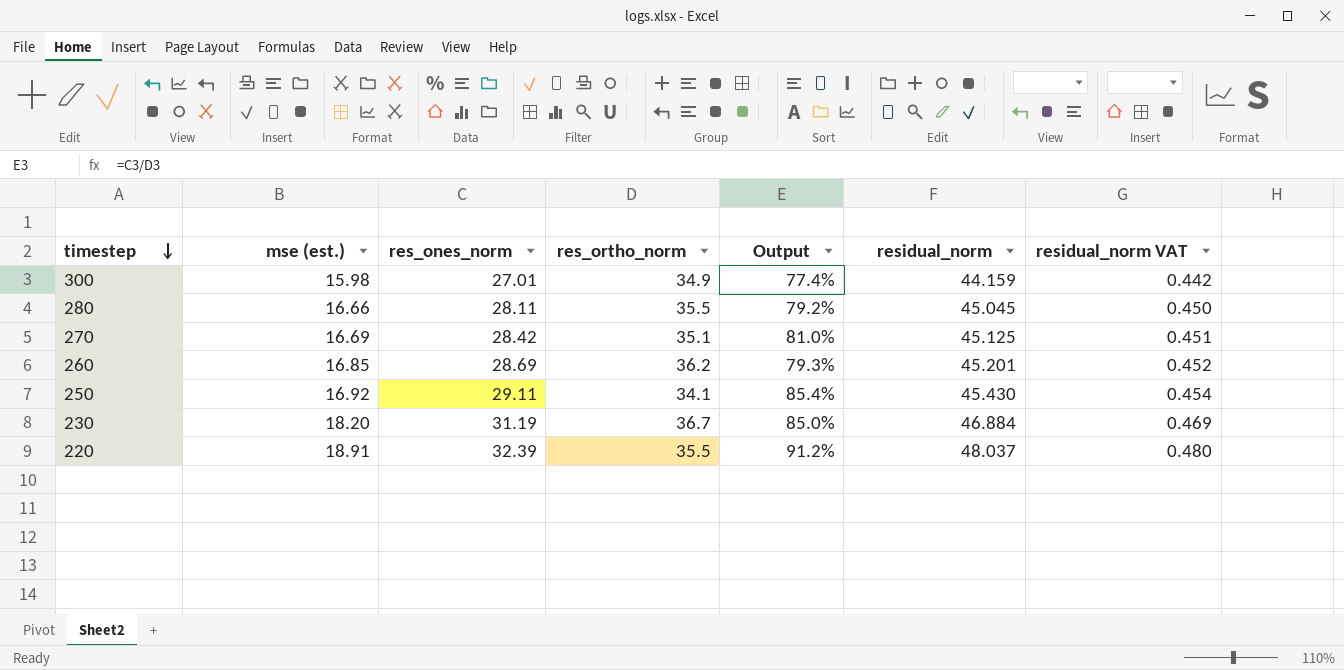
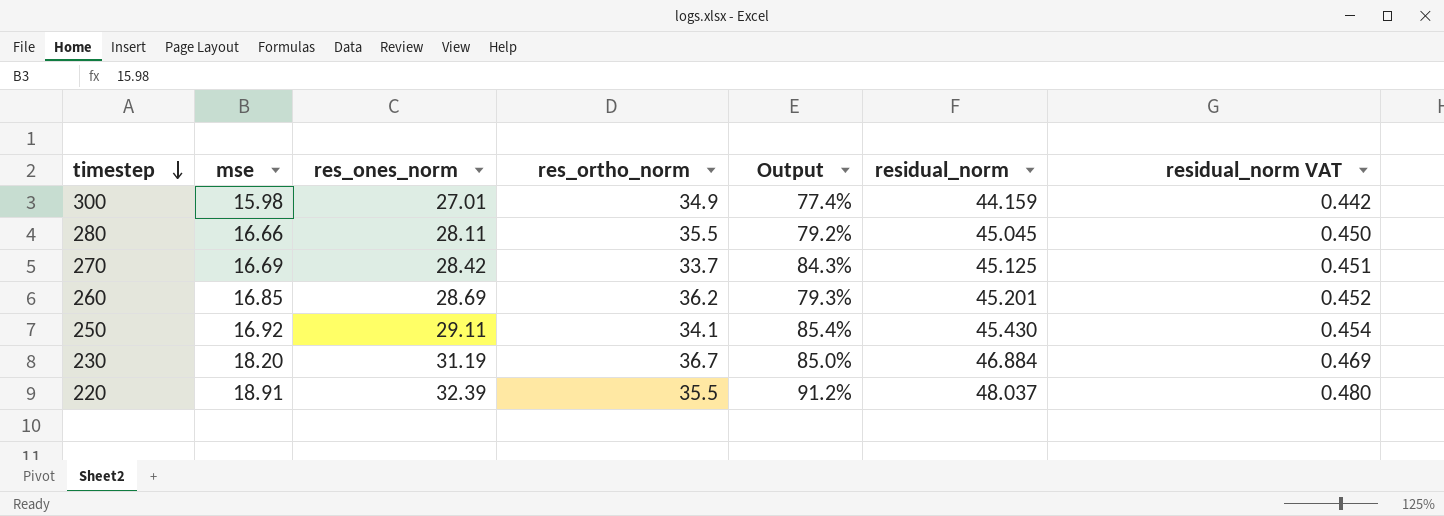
column name: mse (est.) -> mse
270 | res_ortho_norm: 35.1 -> 33.7
270 | Output: 81.0% -> 84.3%

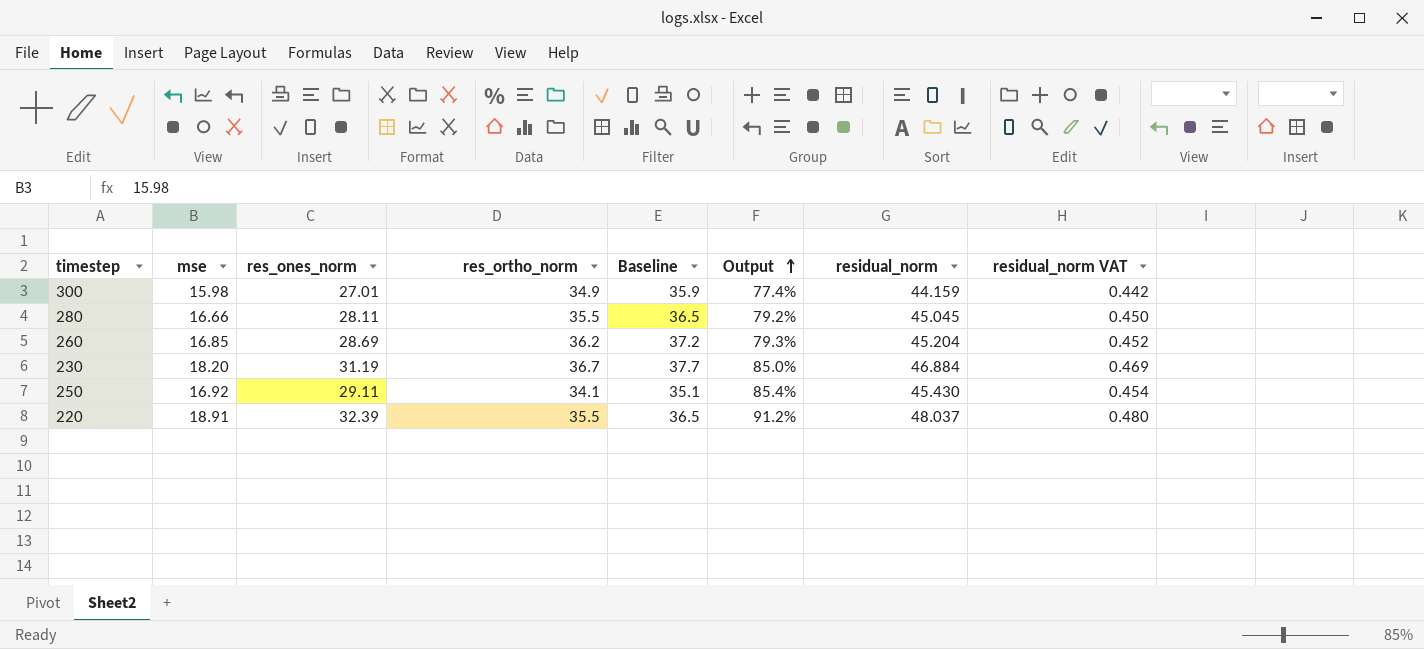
row order: timestep descending -> Output ascending
column Baseline | formula: none -> [res_ortho_norm] + 1
row 270: 16.69 | 28.42 | 33.7 | 84.3% | 45.125 | 0.451 -> none
260 | residual_norm: 45.201 -> 45.204

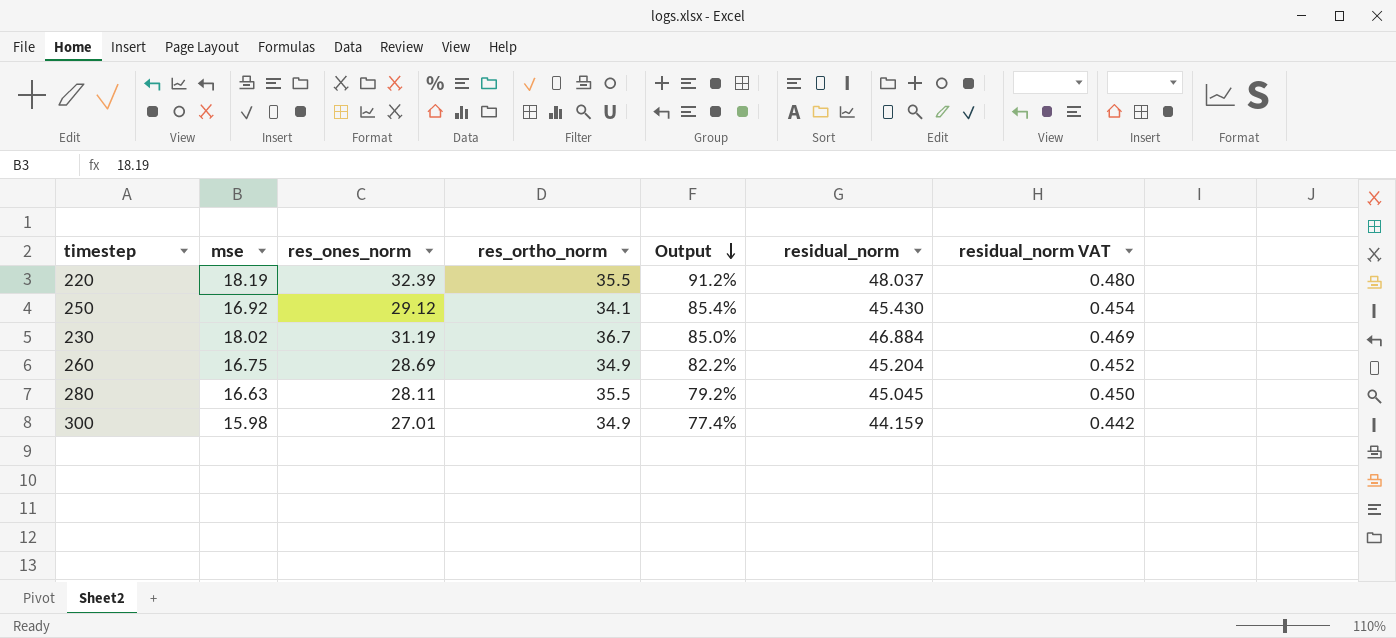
row order: Output ascending -> Output descending
column Baseline | formula: [res_ortho_norm] + 1 -> none
220 | mse: 18.91 -> 18.19
250 | res_ones_norm: 29.11 -> 29.12
230 | mse: 18.20 -> 18.02
260 | mse: 16.85 -> 16.75
260 | res_ortho_norm: 36.2 -> 34.9
260 | Output: 79.3% -> 82.2%
280 | mse: 16.66 -> 16.63

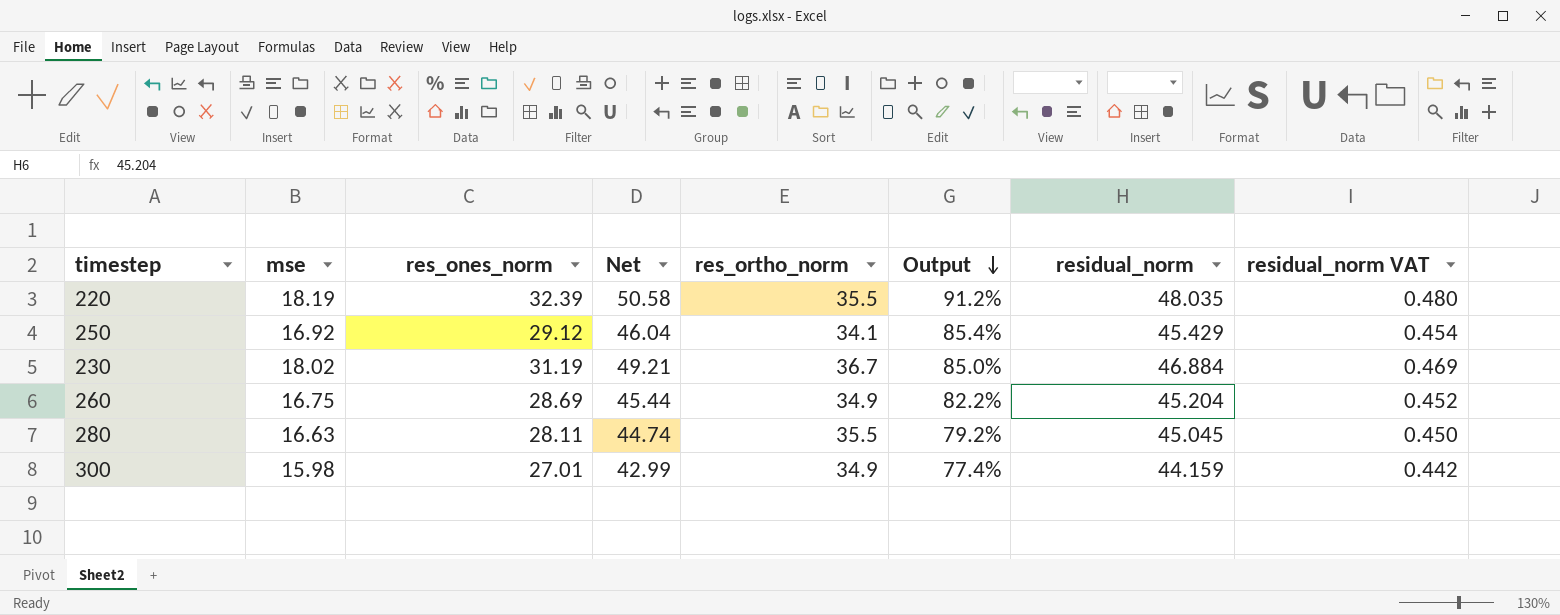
column Net | formula: none -> [mse] + [res_ones_norm]
220 | residual_norm: 48.037 -> 48.035
250 | residual_norm: 45.430 -> 45.429

